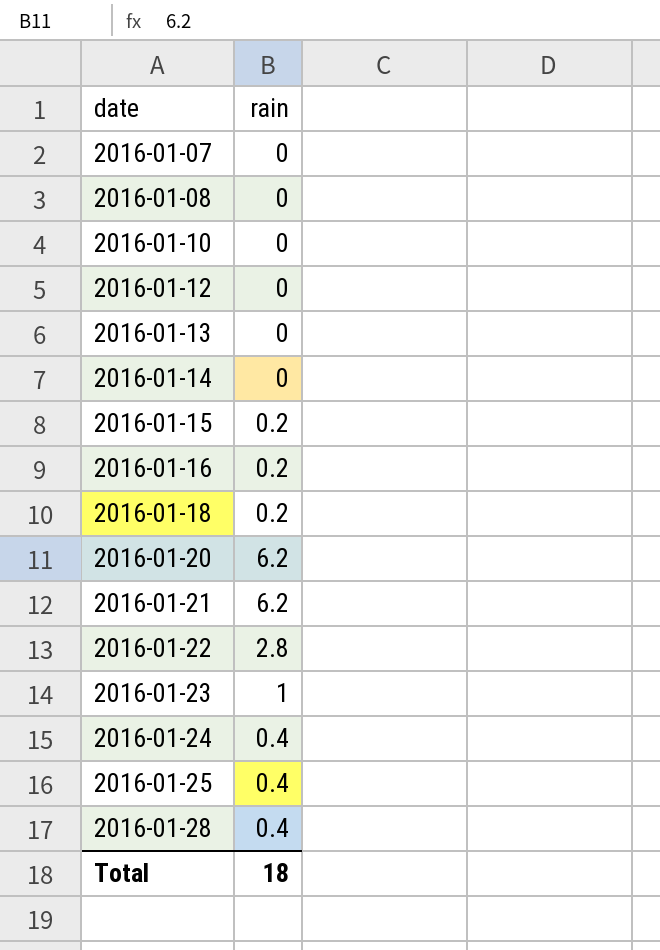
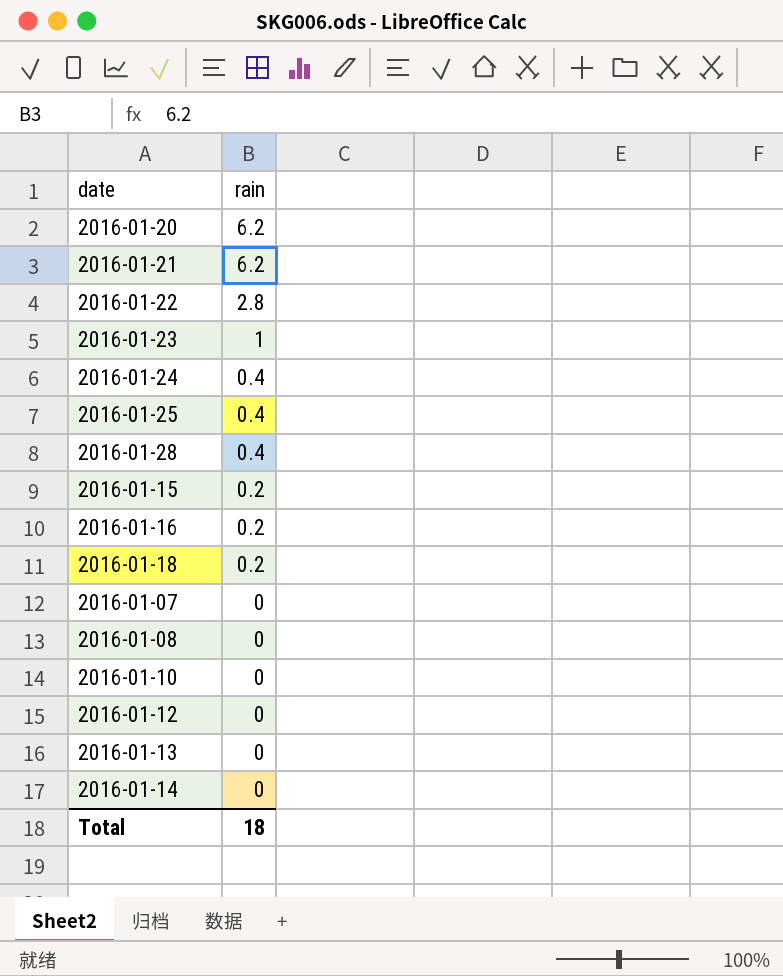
row order: date ascending -> rain descending

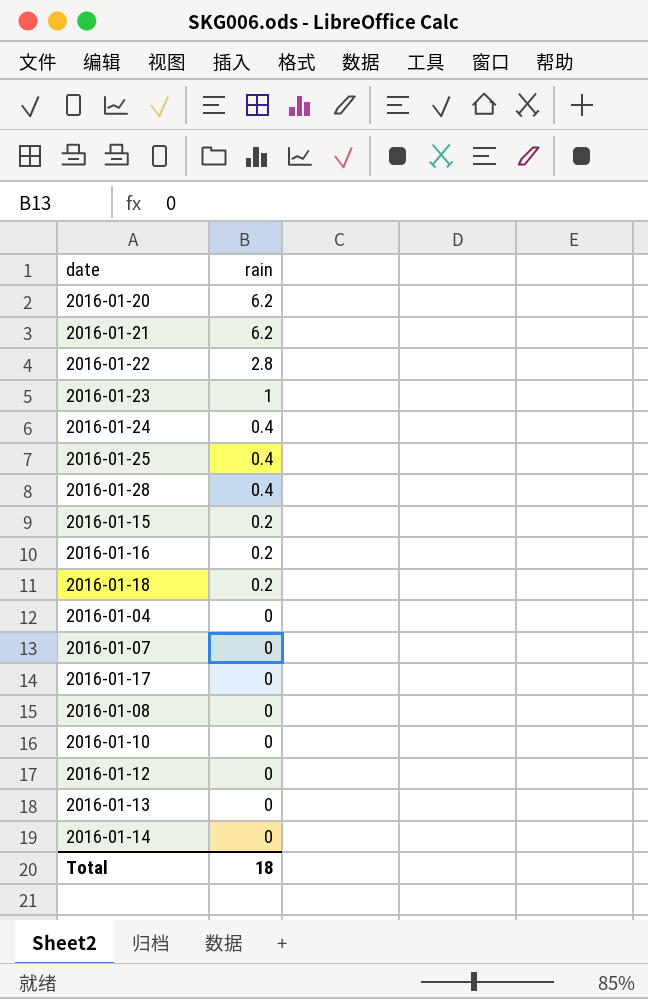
row 2016-01-04: none -> 0
row 2016-01-17: none -> 0

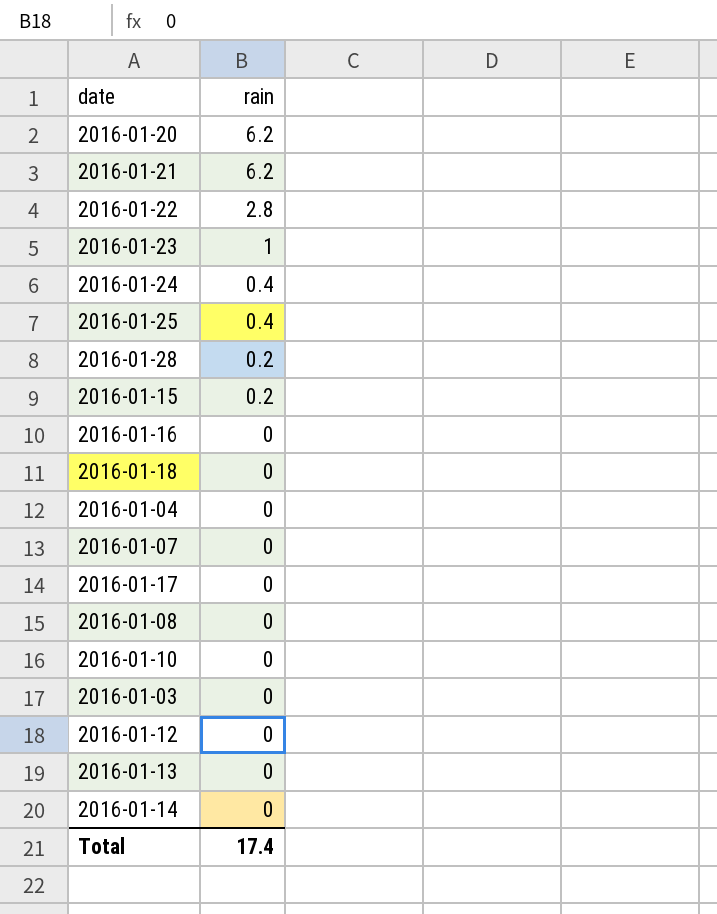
2016-01-28 | rain: 0.4 -> 0.2
2016-01-16 | rain: 0.2 -> 0
2016-01-18 | rain: 0.2 -> 0
row 2016-01-03: none -> 0
Total | rain: 18 -> 17.4

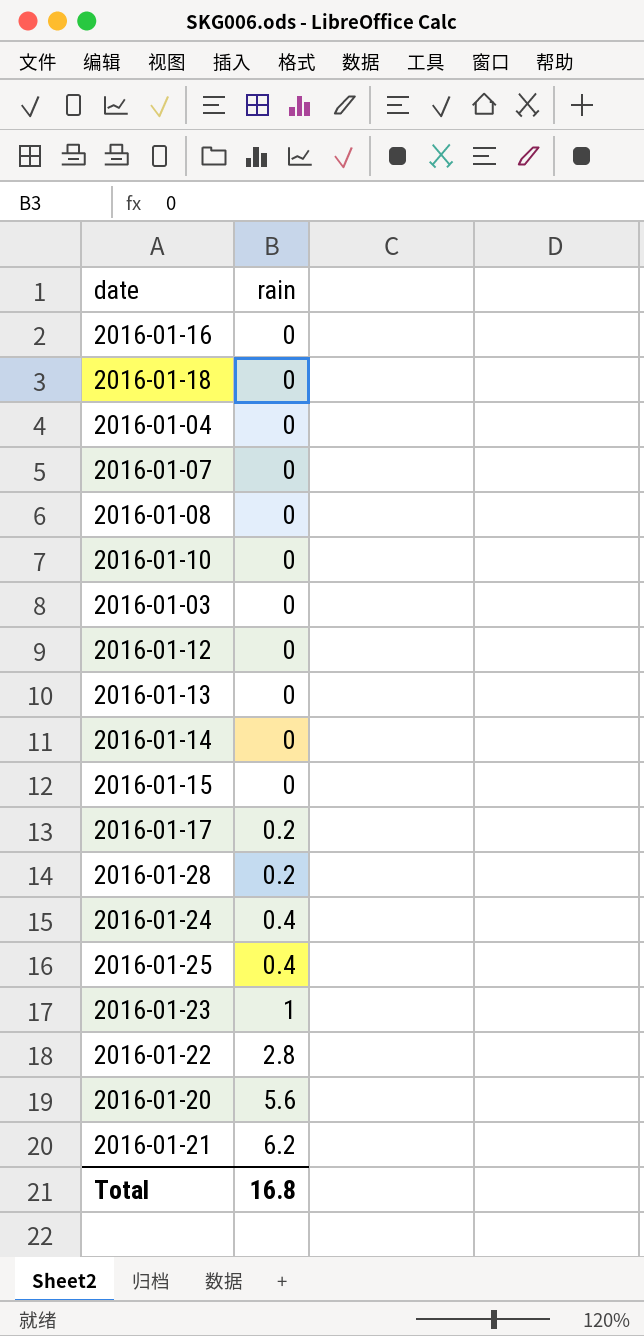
row order: rain descending -> rain ascending
2016-01-15 | rain: 0.2 -> 0
2016-01-17 | rain: 0 -> 0.2
2016-01-20 | rain: 6.2 -> 5.6
Total | rain: 17.4 -> 16.8

